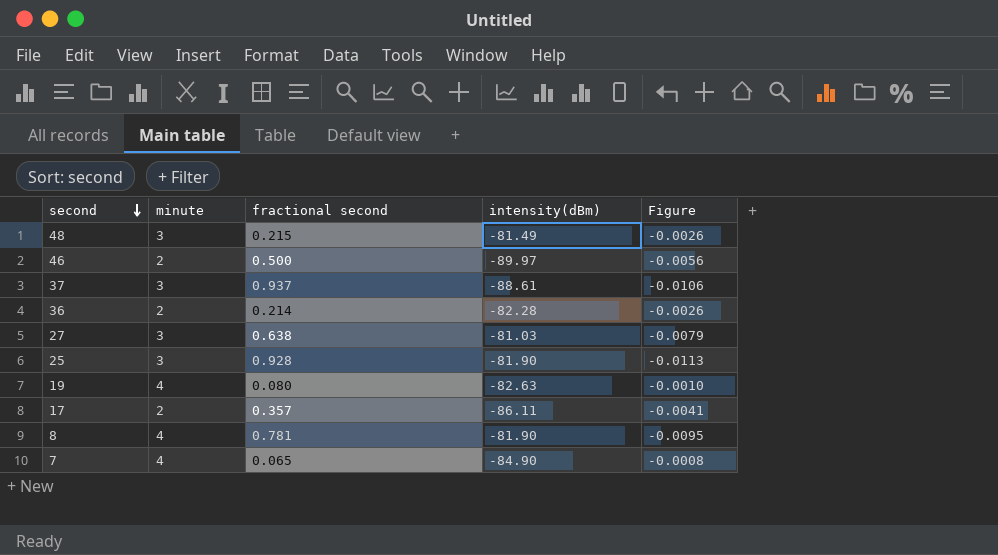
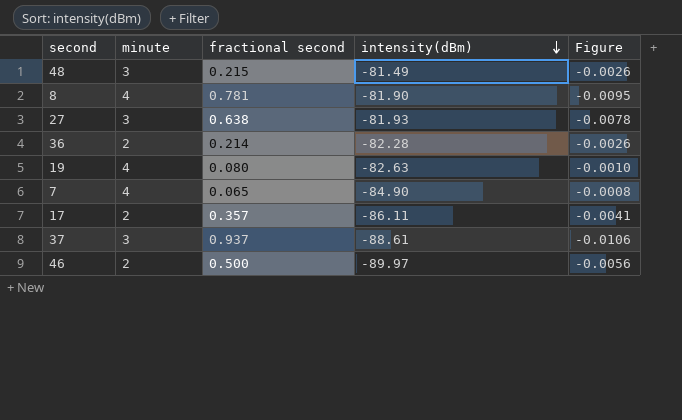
row order: second descending -> intensity(dBm) descending
row 25: 3 | 0.928 | -81.90 | -0.0113 -> none
27 | intensity(dBm): -81.03 -> -81.93
27 | Figure: -0.0079 -> -0.0078

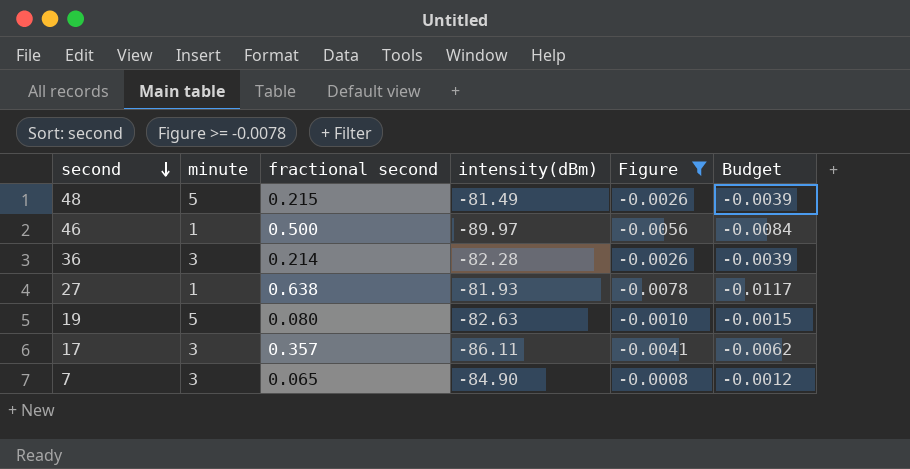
filter: none -> Figure >= -0.0078
row order: intensity(dBm) descending -> second descending
column Budget | formula: none -> [Figure] * 1.5
48 | minute: 3 -> 5
46 | minute: 2 -> 1
36 | minute: 2 -> 3
27 | minute: 3 -> 1
19 | minute: 4 -> 5
17 | minute: 2 -> 3
7 | minute: 4 -> 3

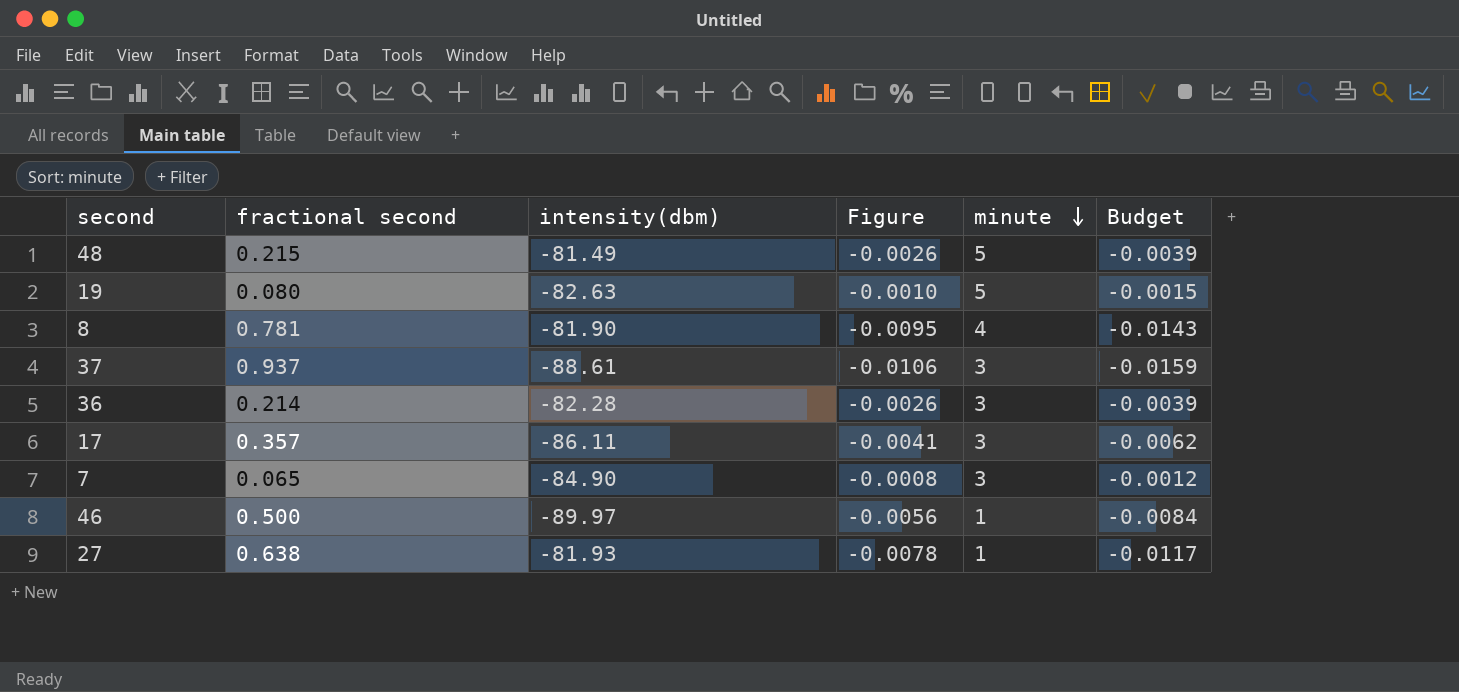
filter: Figure >= -0.0078 -> none
row order: second descending -> minute descending
column name: intensity(dBm) -> intensity(dbm)
column minute | position: 2 -> 5

